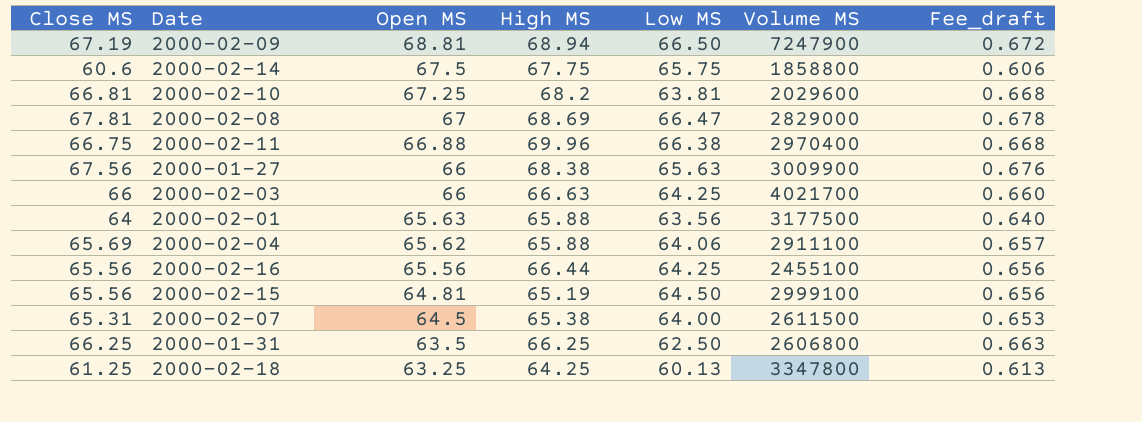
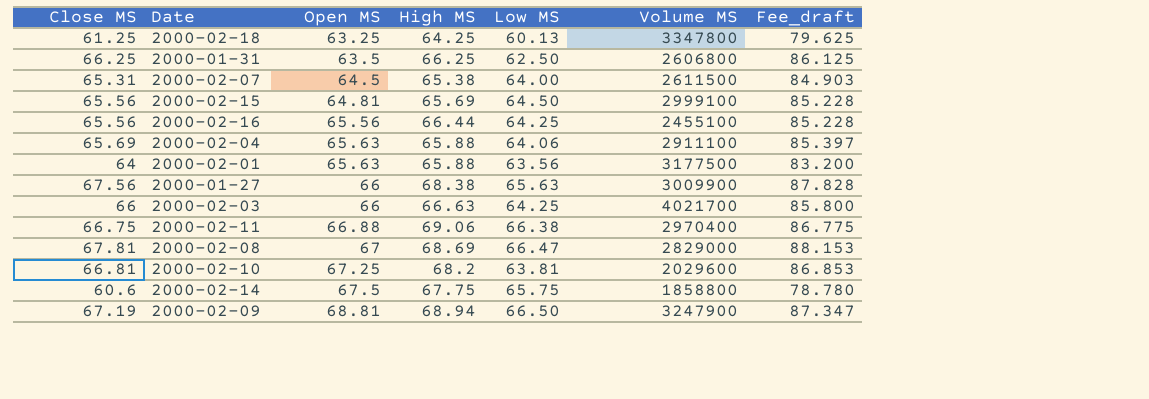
row order: Open MS descending -> Open MS ascending
column Fee_draft | formula: [Close MS] * 0.01 -> [Close MS] * 1.3
2000-02-15 | High MS: 65.19 -> 65.69
2000-02-04 | Open MS: 65.62 -> 65.63
2000-02-11 | High MS: 69.96 -> 69.06
2000-02-09 | Volume MS: 7247900 -> 3247900

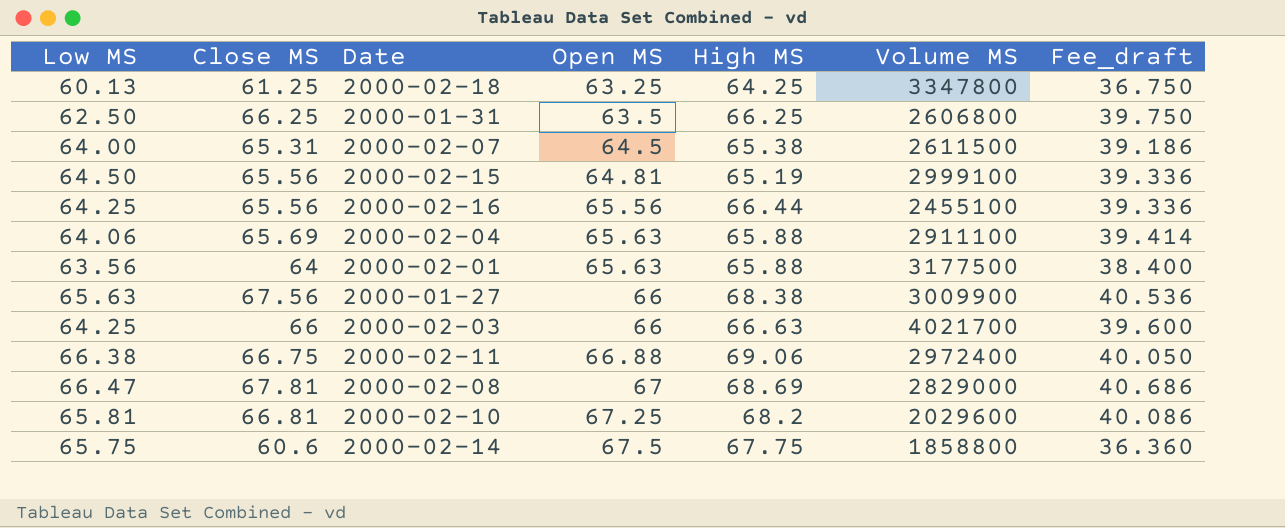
column Low MS | position: 5 -> 1
column Fee_draft | formula: [Close MS] * 1.3 -> [Close MS] * 0.6
row 2000-02-09: 67.19 | 68.81 | 68.94 | 66.50 | 3247900 | 87.347 -> none
2000-02-15 | High MS: 65.69 -> 65.19
2000-02-11 | Volume MS: 2970400 -> 2972400
2000-02-10 | Low MS: 63.81 -> 65.81

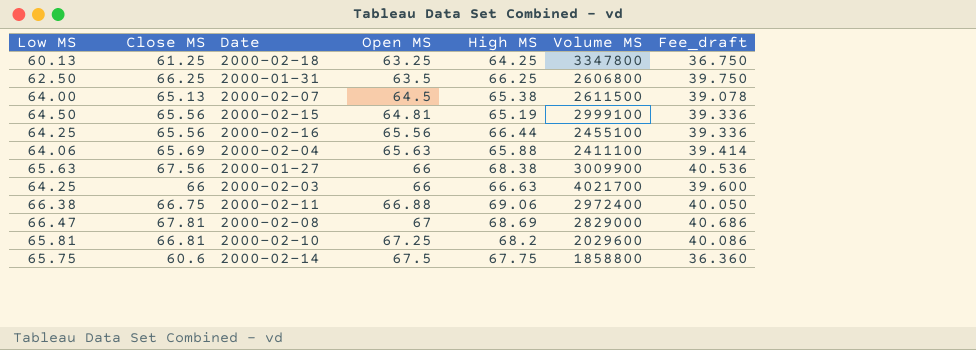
row 2000-02-01: 63.56 | 64 | 65.63 | 65.88 | 3177500 | 38.400 -> none
2000-02-07 | Close MS: 65.31 -> 65.13
2000-02-07 | Fee_draft: 39.186 -> 39.078
2000-02-04 | Volume MS: 2911100 -> 2411100

